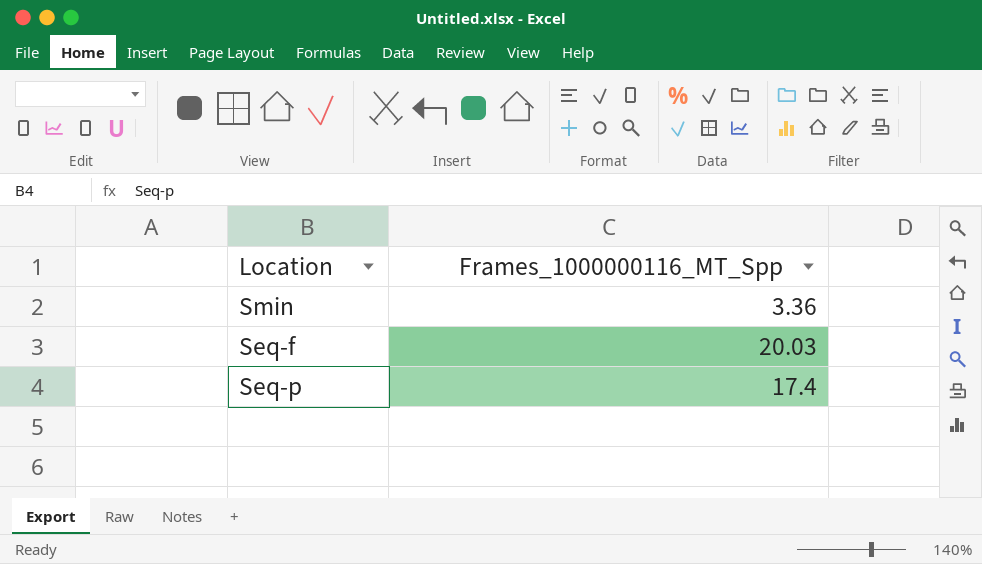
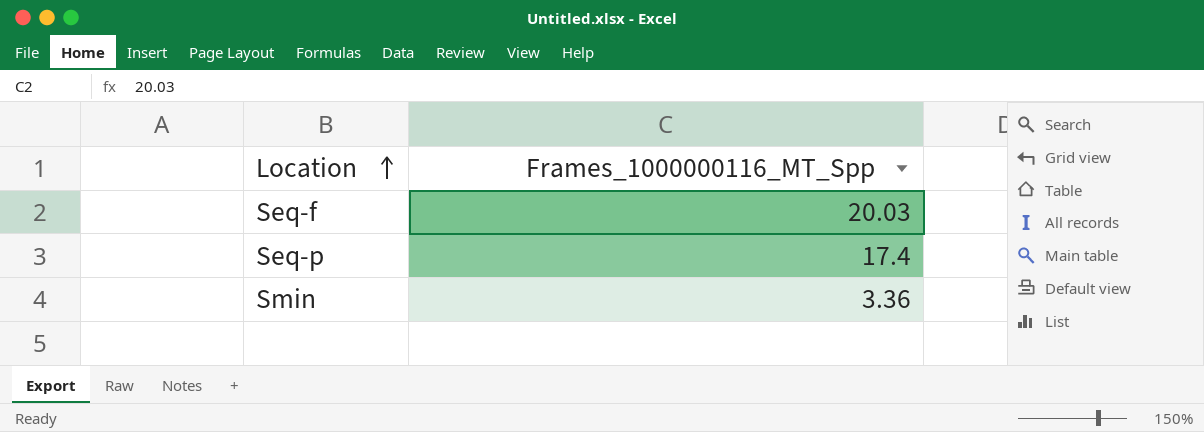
row order: none -> Location ascending

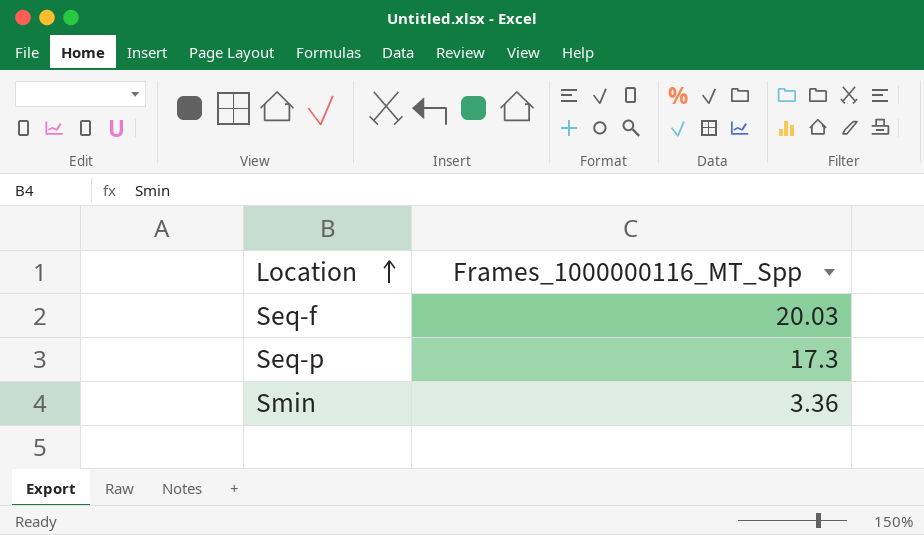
Seq-p | Frames_1000000116_MT_Spp: 17.4 -> 17.3

